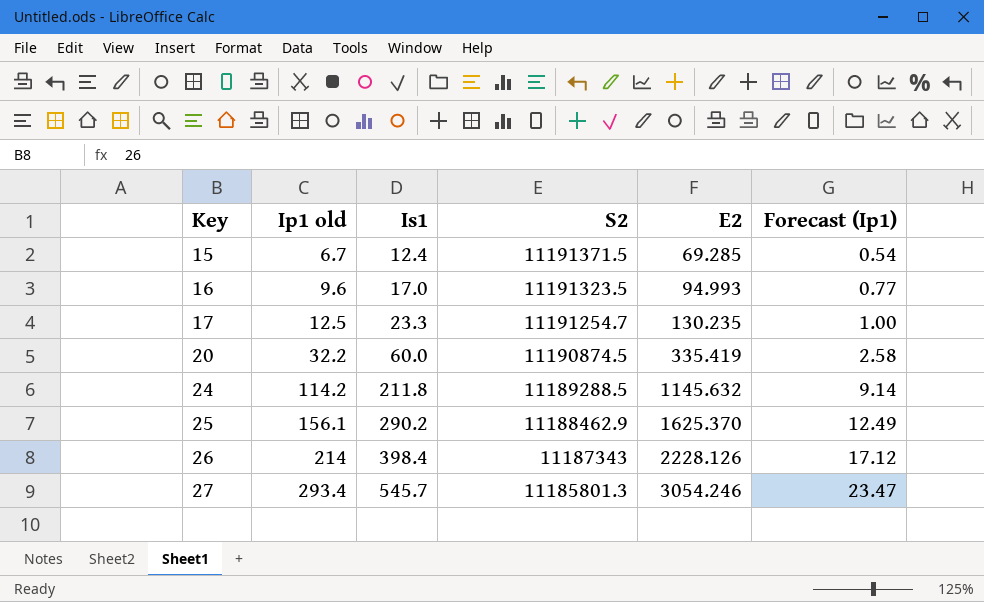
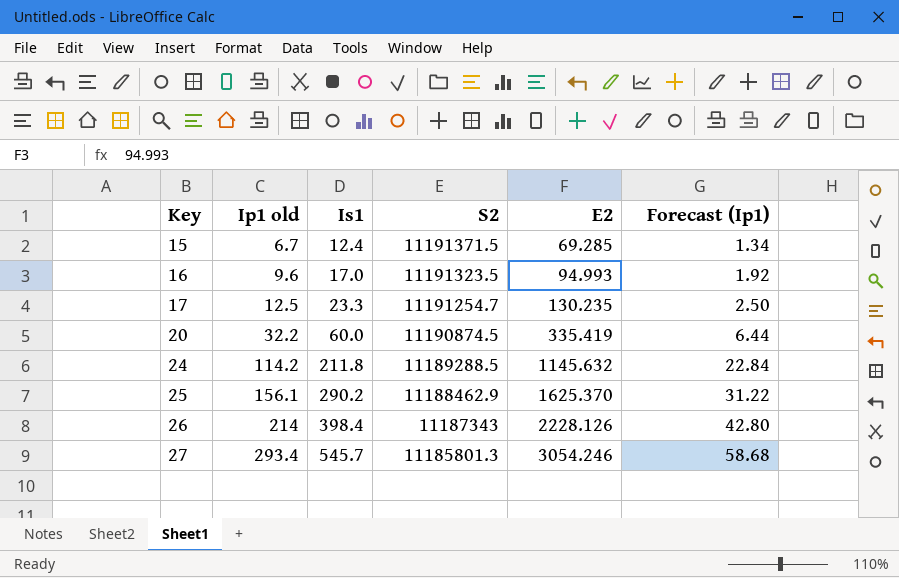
column Forecast (Ip1) | formula: [Ip1 old] * 0.08 -> [Ip1 old] * 0.2

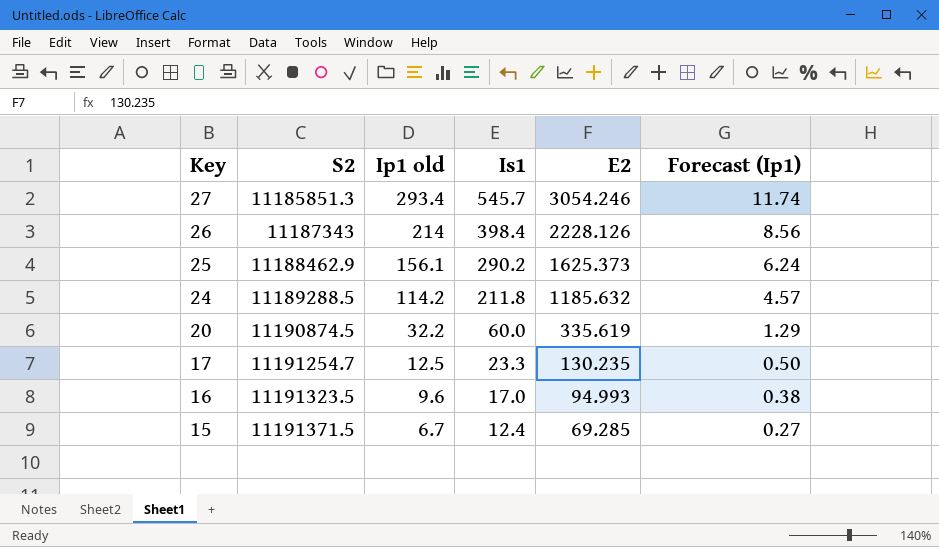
row order: Key ascending -> Key descending
column S2 | position: 4 -> 2
column Forecast (Ip1) | formula: [Ip1 old] * 0.2 -> [Ip1 old] * 0.04
27 | S2: 11185801.3 -> 11185851.3
25 | E2: 1625.370 -> 1625.373
24 | E2: 1145.632 -> 1185.632
20 | E2: 335.419 -> 335.619

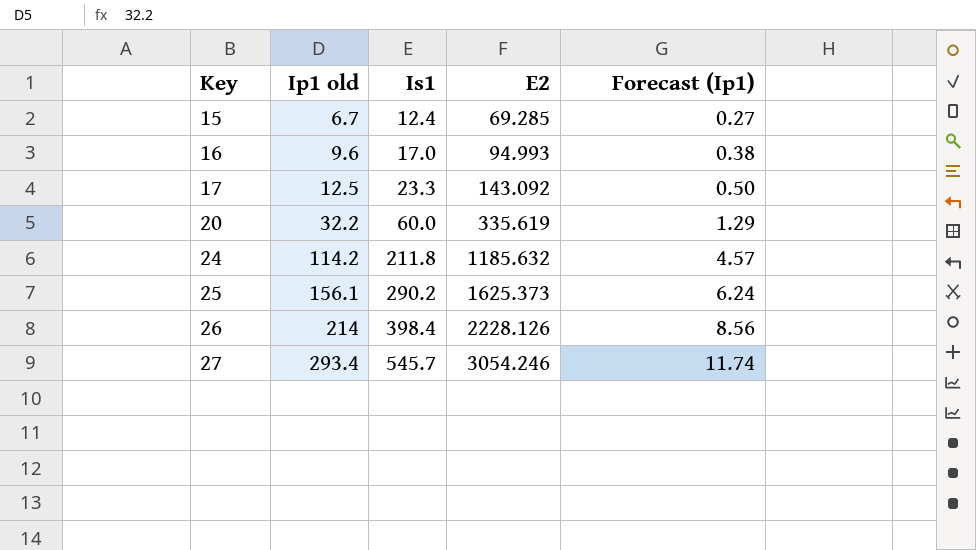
row order: Key descending -> Key ascending
column S2 | position: 2 -> none
17 | E2: 130.235 -> 143.092

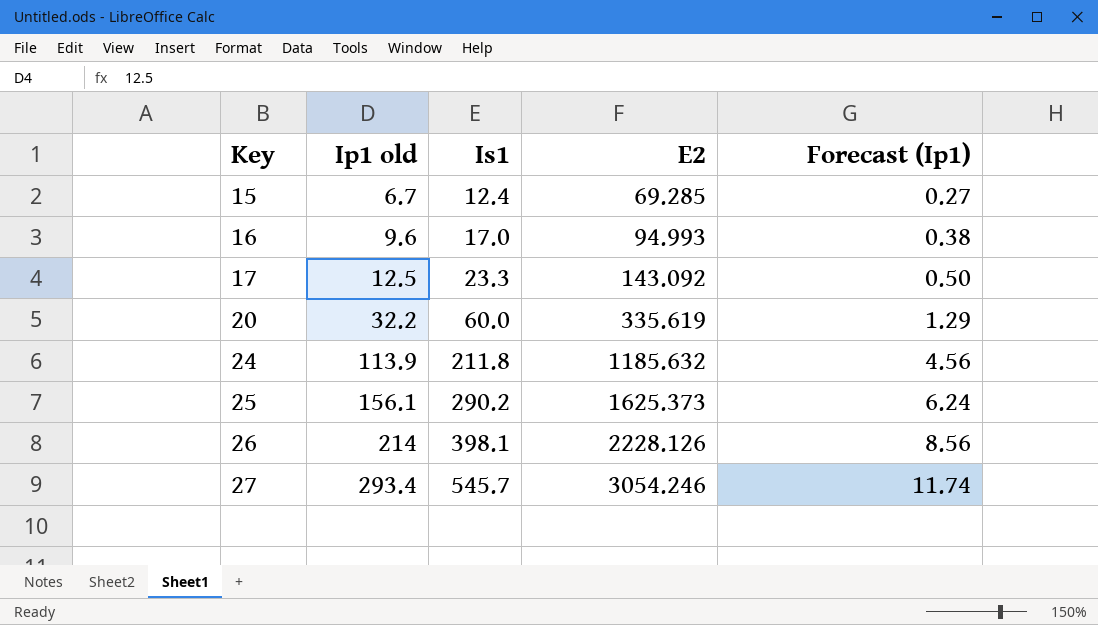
24 | Ip1 old: 114.2 -> 113.9
24 | Forecast (Ip1): 4.57 -> 4.56
26 | Is1: 398.4 -> 398.1

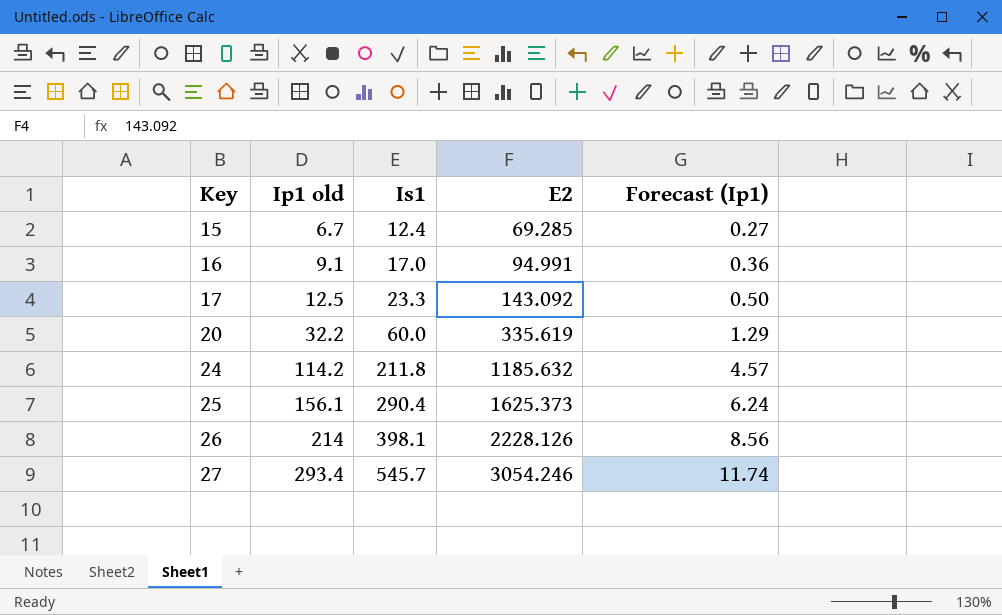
16 | Ip1 old: 9.6 -> 9.1
16 | E2: 94.993 -> 94.991
16 | Forecast (Ip1): 0.38 -> 0.36
24 | Ip1 old: 113.9 -> 114.2
24 | Forecast (Ip1): 4.56 -> 4.57
25 | Is1: 290.2 -> 290.4

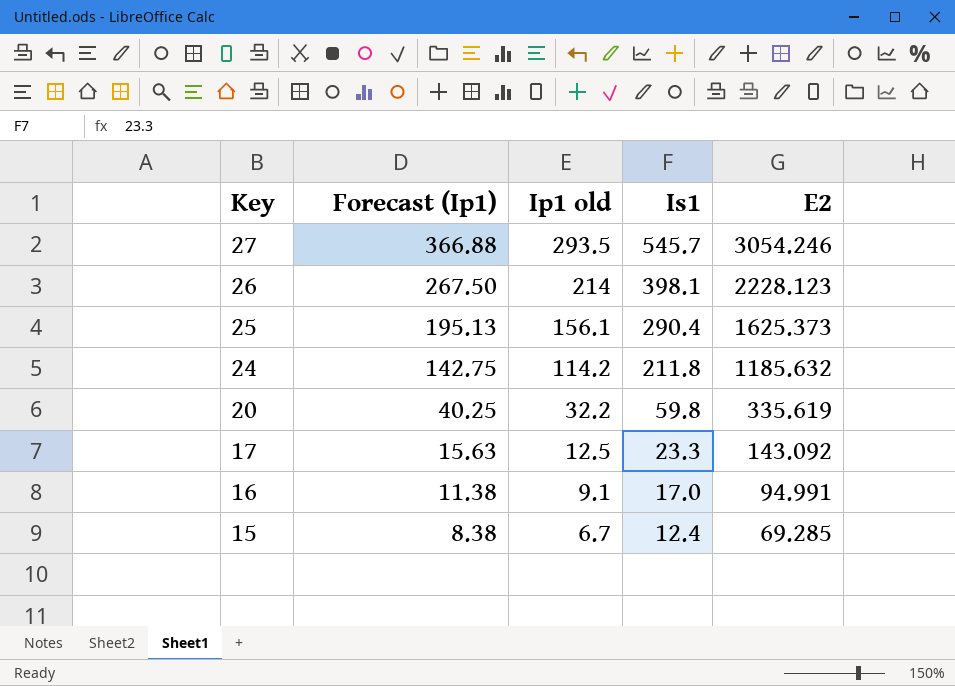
row order: Key ascending -> Key descending
column Forecast (Ip1) | formula: [Ip1 old] * 0.04 -> [Ip1 old] * 1.25
column Forecast (Ip1) | position: 5 -> 2
27 | Ip1 old: 293.4 -> 293.5
26 | E2: 2228.126 -> 2228.123
20 | Is1: 60.0 -> 59.8

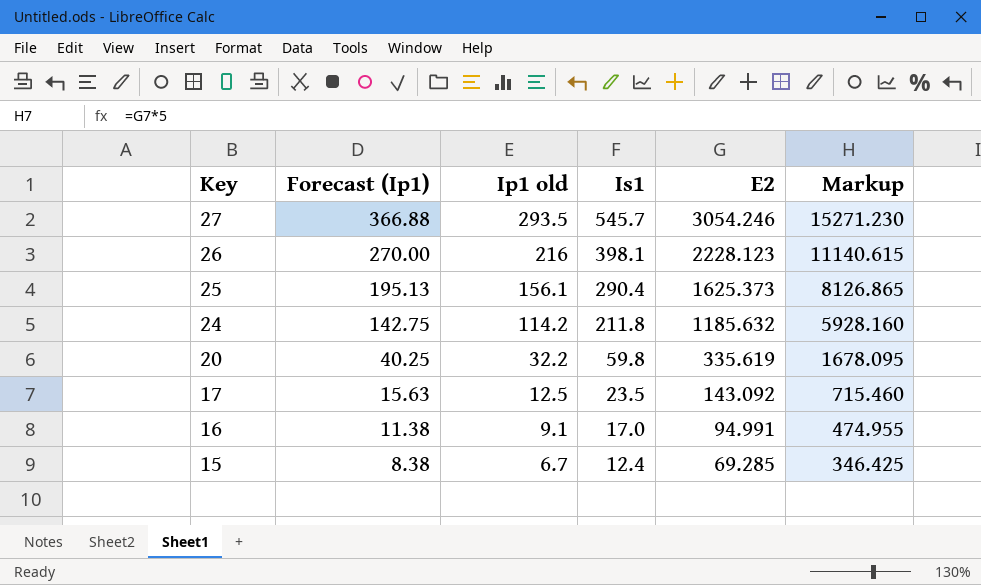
column Markup | formula: none -> [E2] * 5
26 | Forecast (Ip1): 267.50 -> 270.00
26 | Ip1 old: 214 -> 216
17 | Is1: 23.3 -> 23.5

